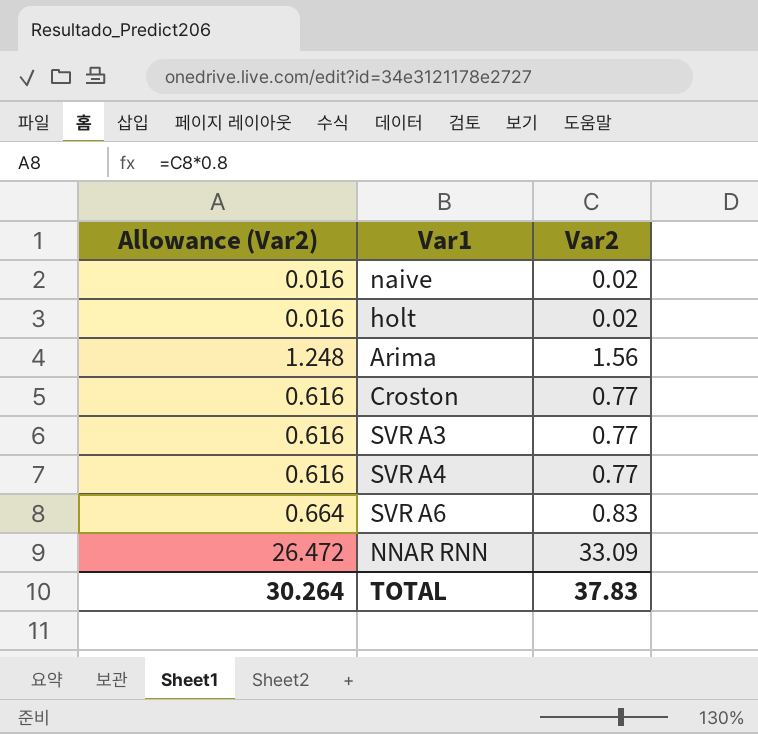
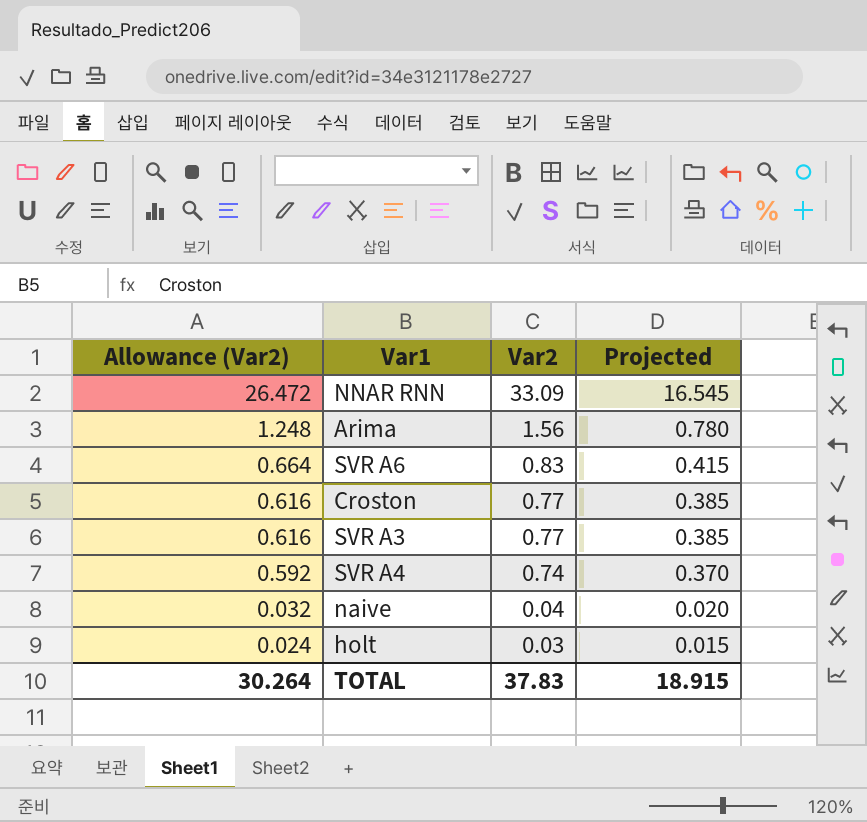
row order: none -> Allowance (Var2) descending
column Projected | formula: none -> [Var2] * 0.5
SVR A4 | Allowance (Var2): 0.616 -> 0.592
SVR A4 | Var2: 0.77 -> 0.74
naive | Allowance (Var2): 0.016 -> 0.032
naive | Var2: 0.02 -> 0.04
holt | Allowance (Var2): 0.016 -> 0.024
holt | Var2: 0.02 -> 0.03

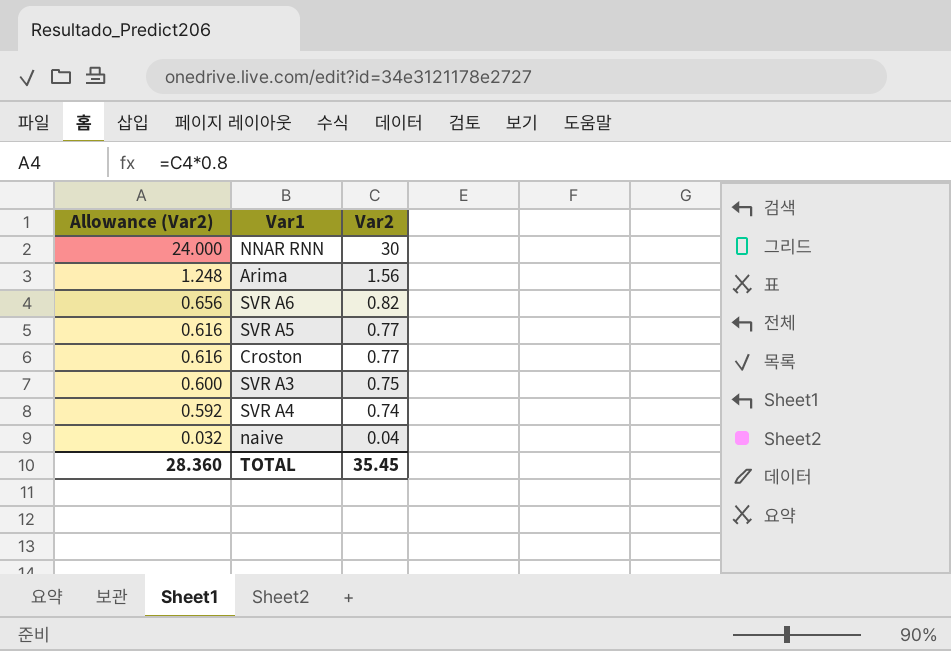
column Projected | formula: [Var2] * 0.5 -> none
row holt: 0.024 | 0.03 | 0.015 -> none
NNAR RNN | Allowance (Var2): 26.472 -> 24.000
NNAR RNN | Var2: 33.09 -> 30
SVR A6 | Allowance (Var2): 0.664 -> 0.656
SVR A6 | Var2: 0.83 -> 0.82
row SVR A5: none -> 0.616 | 0.77
SVR A3 | Allowance (Var2): 0.616 -> 0.600
SVR A3 | Var2: 0.77 -> 0.75
TOTAL | Allowance (Var2): 30.264 -> 28.360
TOTAL | Var2: 37.83 -> 35.45

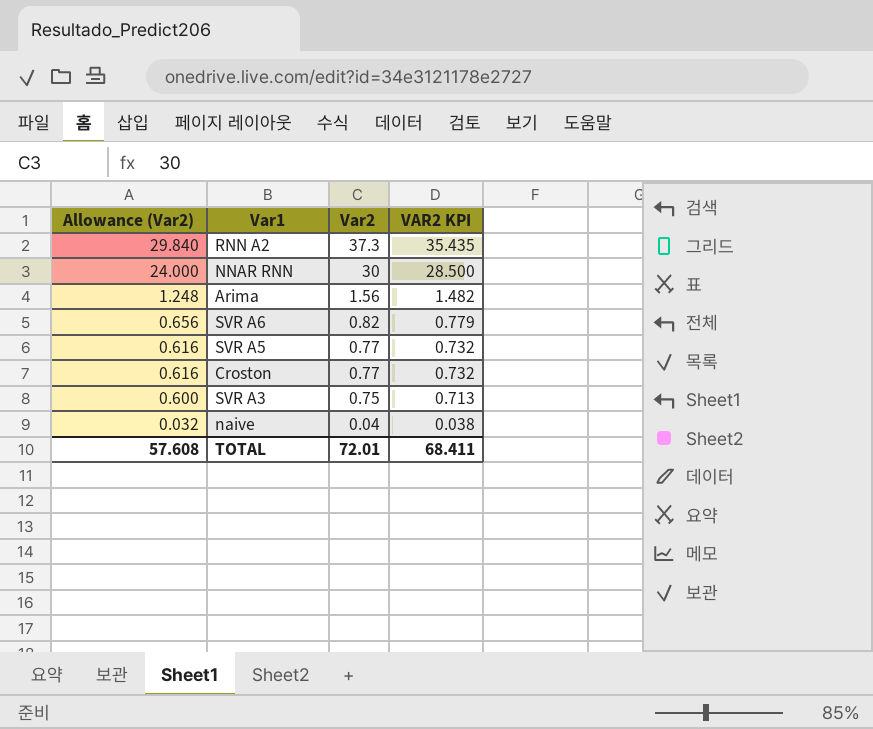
column VAR2 KPI | formula: none -> [Var2] * 0.95
row SVR A4: 0.592 | 0.74 -> none
row RNN A2: none -> 29.840 | 37.3 | 35.435
TOTAL | Allowance (Var2): 28.360 -> 57.608
TOTAL | Var2: 35.45 -> 72.01

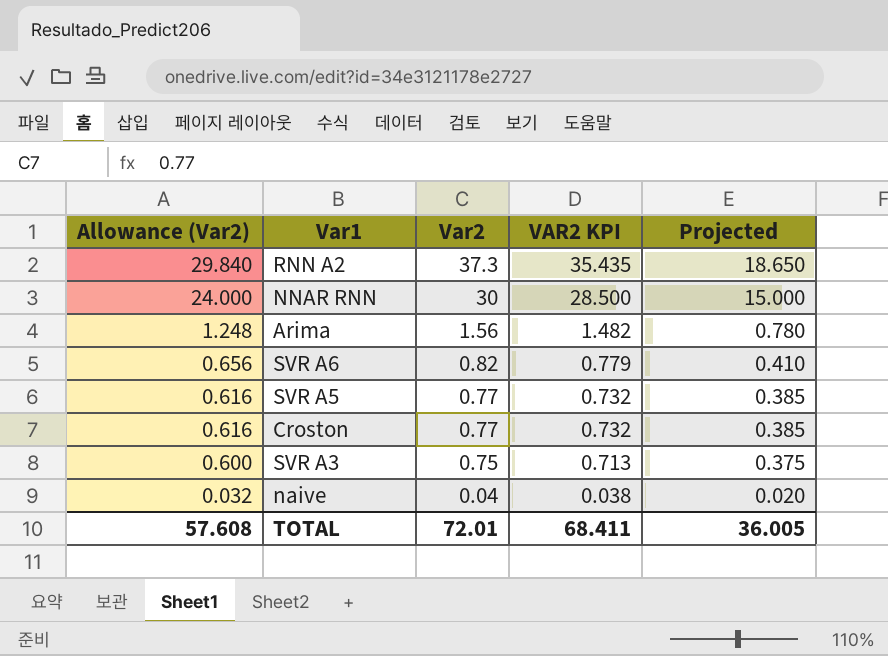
column Projected | formula: none -> [Var2] * 0.5

